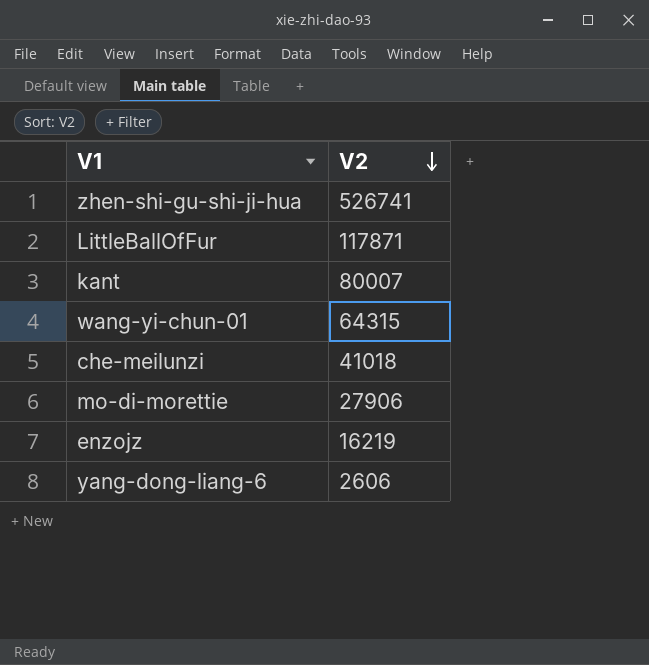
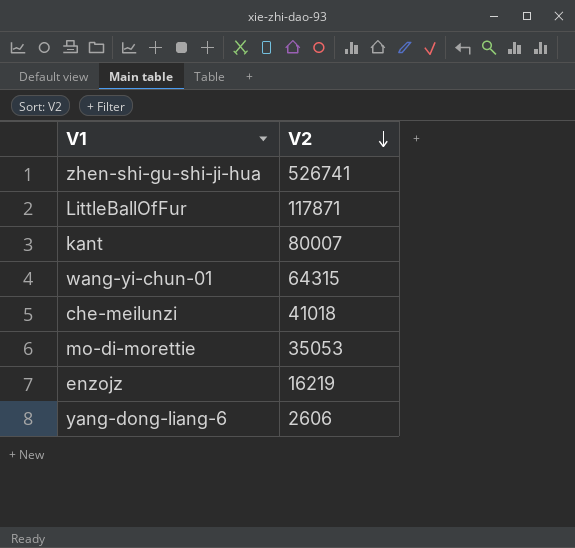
mo-di-morettie | V2: 27906 -> 35053

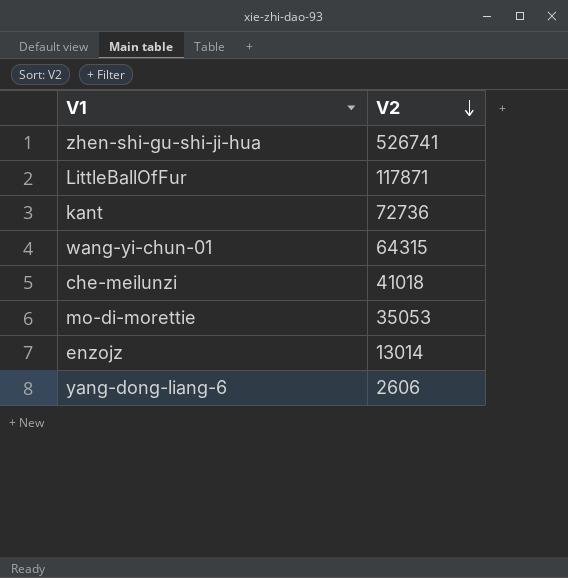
kant | V2: 80007 -> 72736
enzojz | V2: 16219 -> 13014

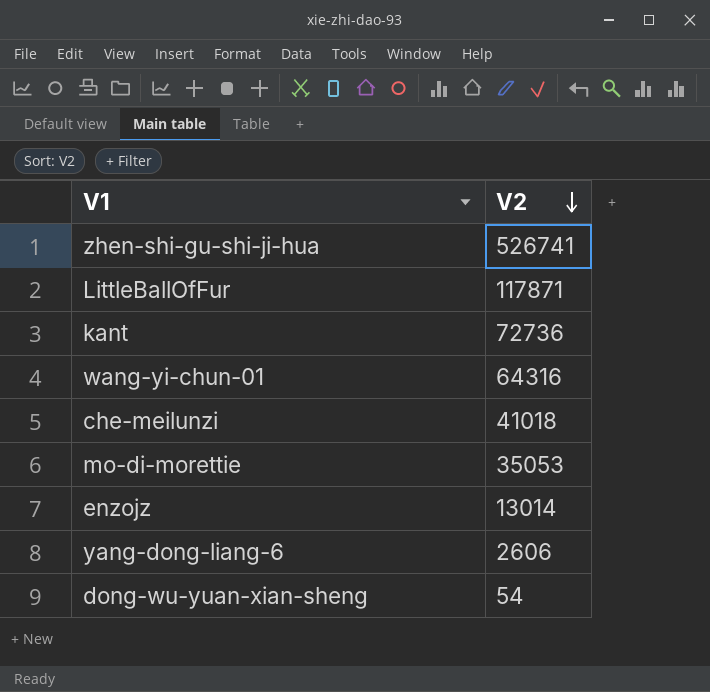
wang-yi-chun-01 | V2: 64315 -> 64316
row dong-wu-yuan-xian-sheng: none -> 54

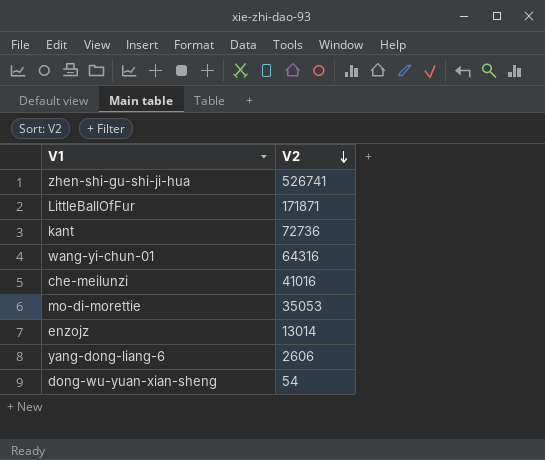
LittleBallOfFur | V2: 117871 -> 171871
che-meilunzi | V2: 41018 -> 41016

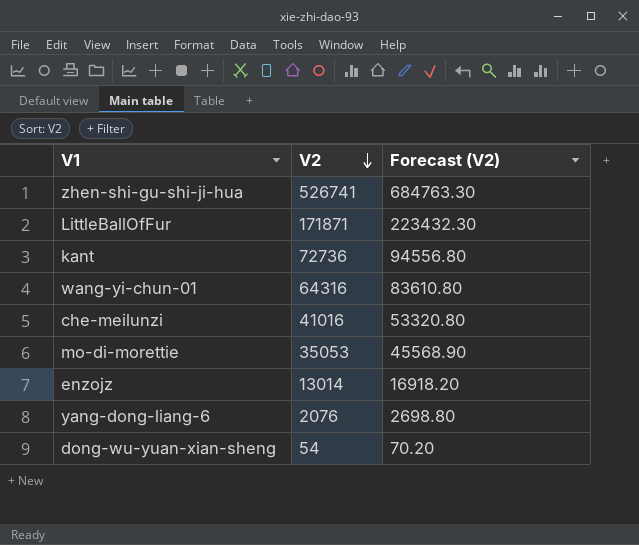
column Forecast (V2) | formula: none -> [V2] * 1.3
yang-dong-liang-6 | V2: 2606 -> 2076

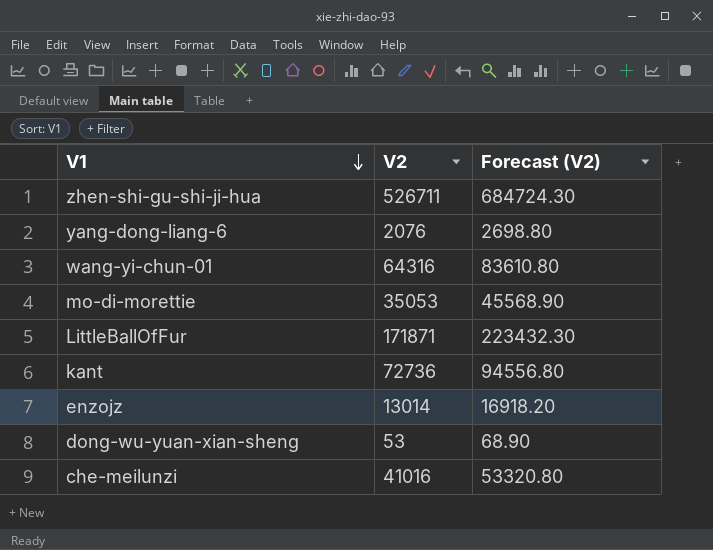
row order: V2 descending -> V1 descending
zhen-shi-gu-shi-ji-hua | V2: 526741 -> 526711
zhen-shi-gu-shi-ji-hua | Forecast (V2): 684763.30 -> 684724.30
dong-wu-yuan-xian-sheng | V2: 54 -> 53
dong-wu-yuan-xian-sheng | Forecast (V2): 70.20 -> 68.90

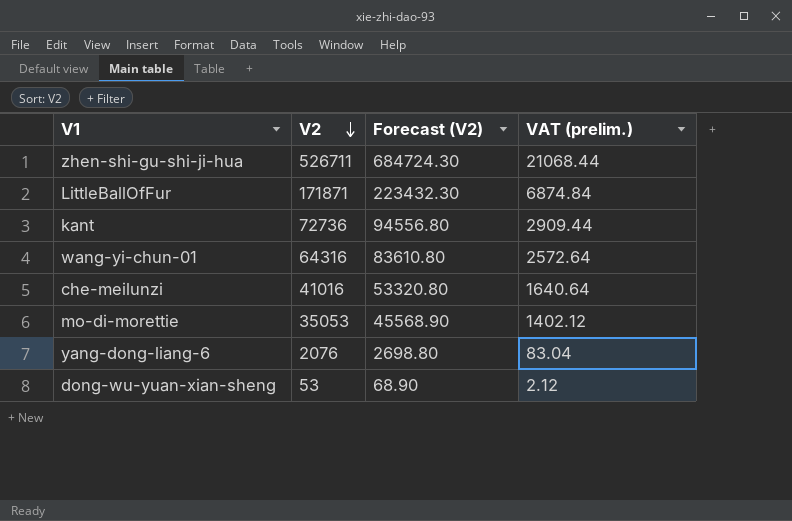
row order: V1 descending -> V2 descending
column VAT (prelim.) | formula: none -> [V2] * 0.04
row enzojz: 13014 | 16918.20 -> none

